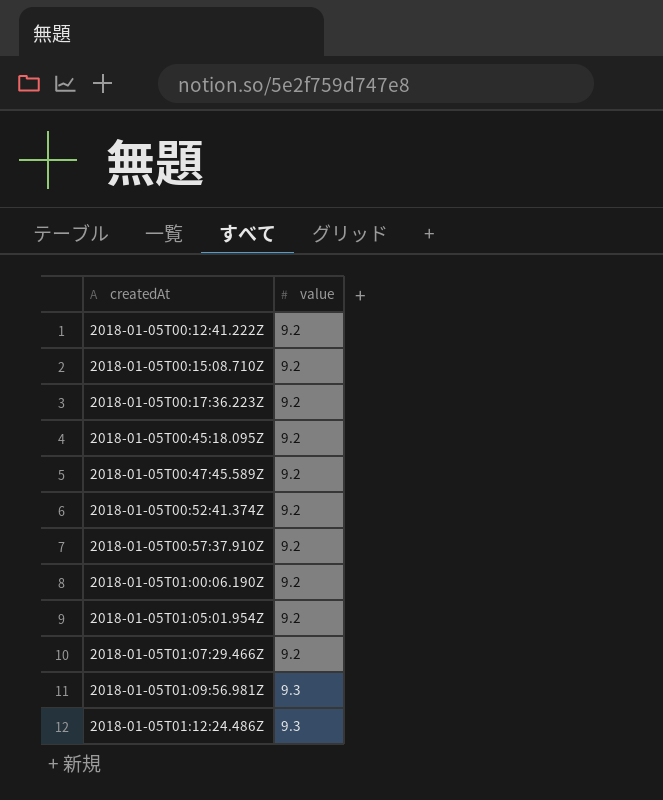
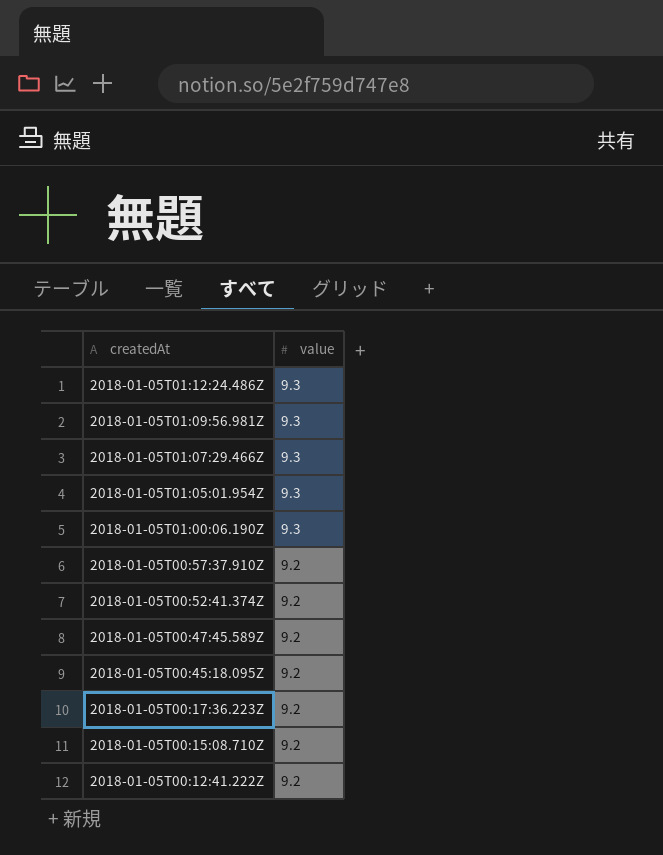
row order: createdAt ascending -> createdAt descending
2018-01-05T01:07:29.466Z | value: 9.2 -> 9.3
2018-01-05T01:05:01.954Z | value: 9.2 -> 9.3
2018-01-05T01:00:06.190Z | value: 9.2 -> 9.3

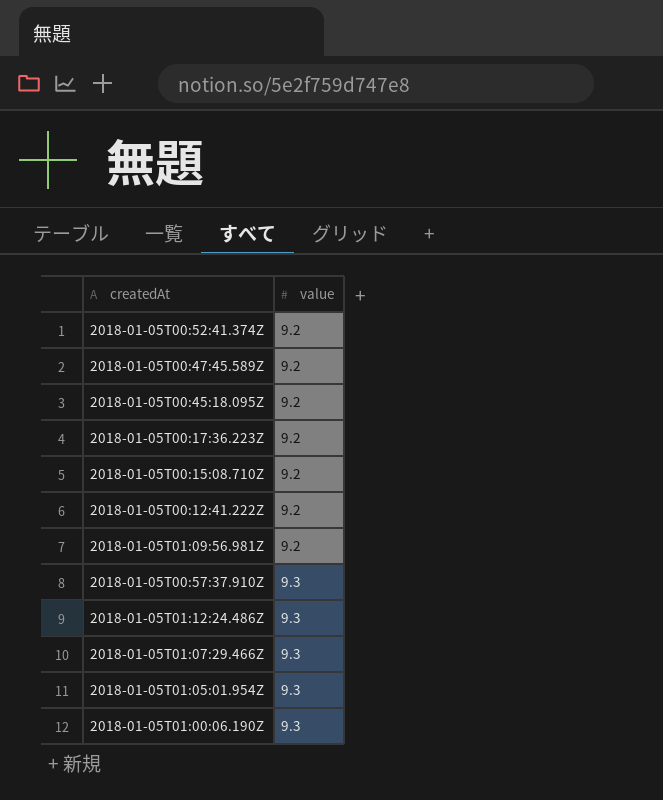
row order: createdAt descending -> value ascending
2018-01-05T01:09:56.981Z | value: 9.3 -> 9.2
2018-01-05T00:57:37.910Z | value: 9.2 -> 9.3

